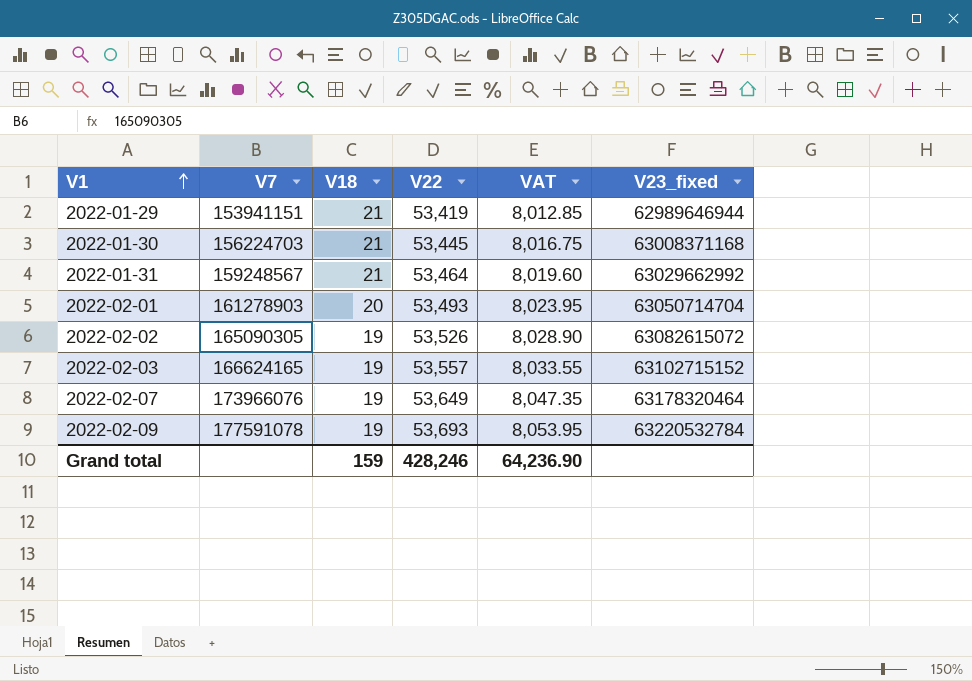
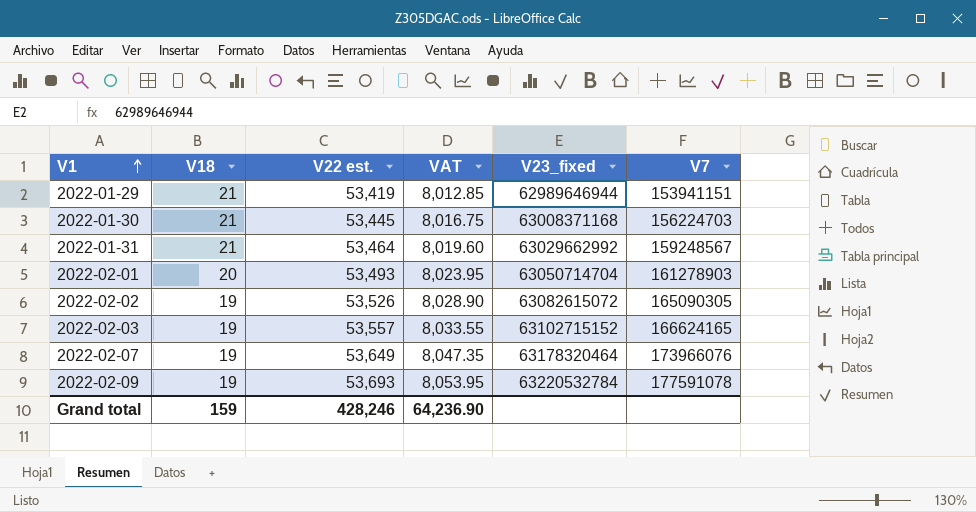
column name: V22 -> V22 est.
column V7 | position: 2 -> 6

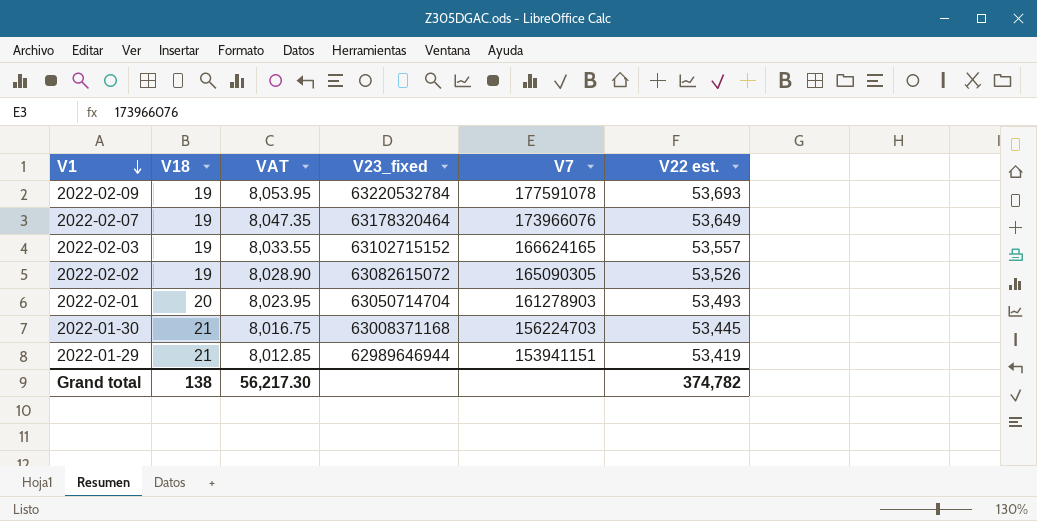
row order: V1 ascending -> V1 descending
column V22 est. | position: 3 -> 6
row 2022-01-31: 21 | 53,464 | 8,019.60 | 63029662992 | 159248567 -> none
Grand total | V18: 159 -> 138
Grand total | VAT: 64,236.90 -> 56,217.30
Grand total | V22 est.: 428,246 -> 374,782

